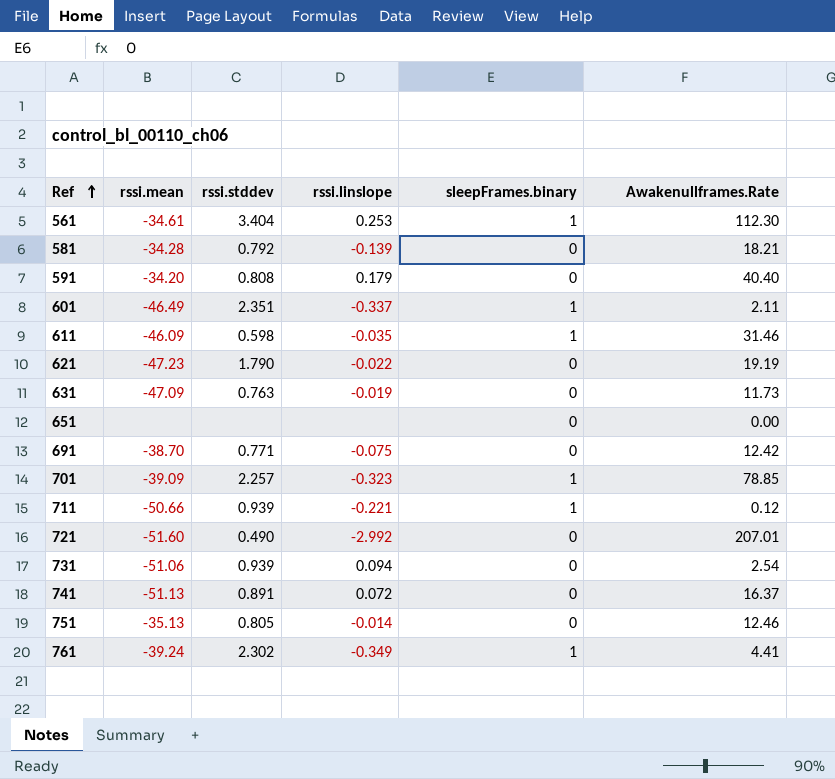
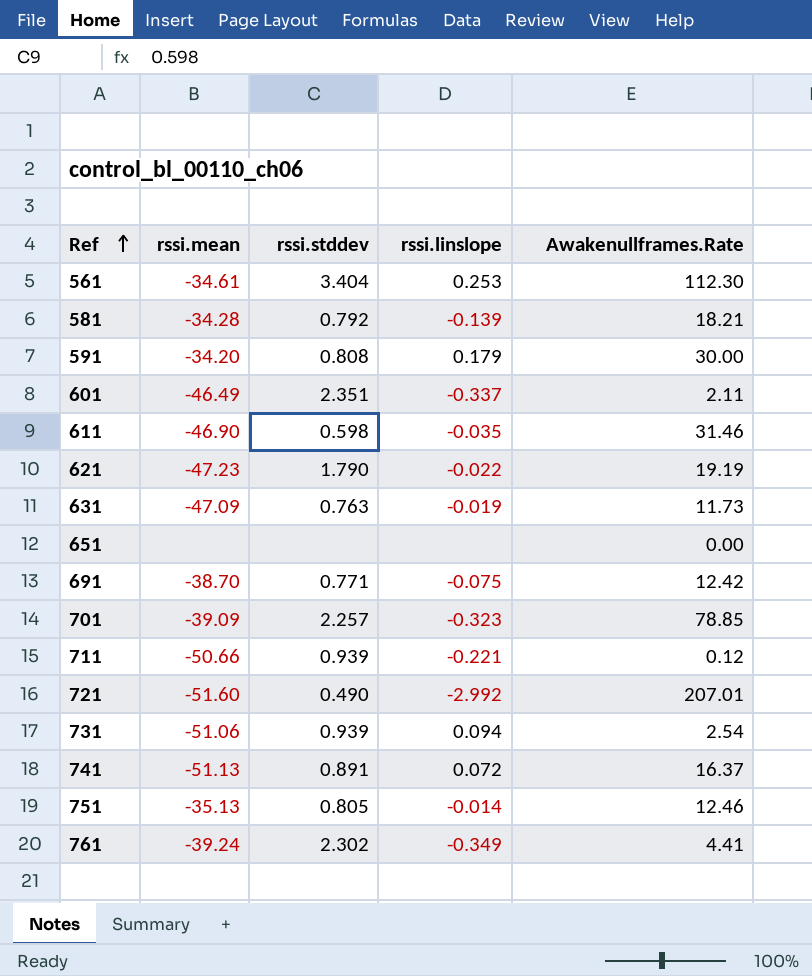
column sleepFrames.binary | position: 5 -> none
591 | Awakenullframes.Rate: 40.40 -> 30.00
611 | rssi.mean: -46.09 -> -46.90

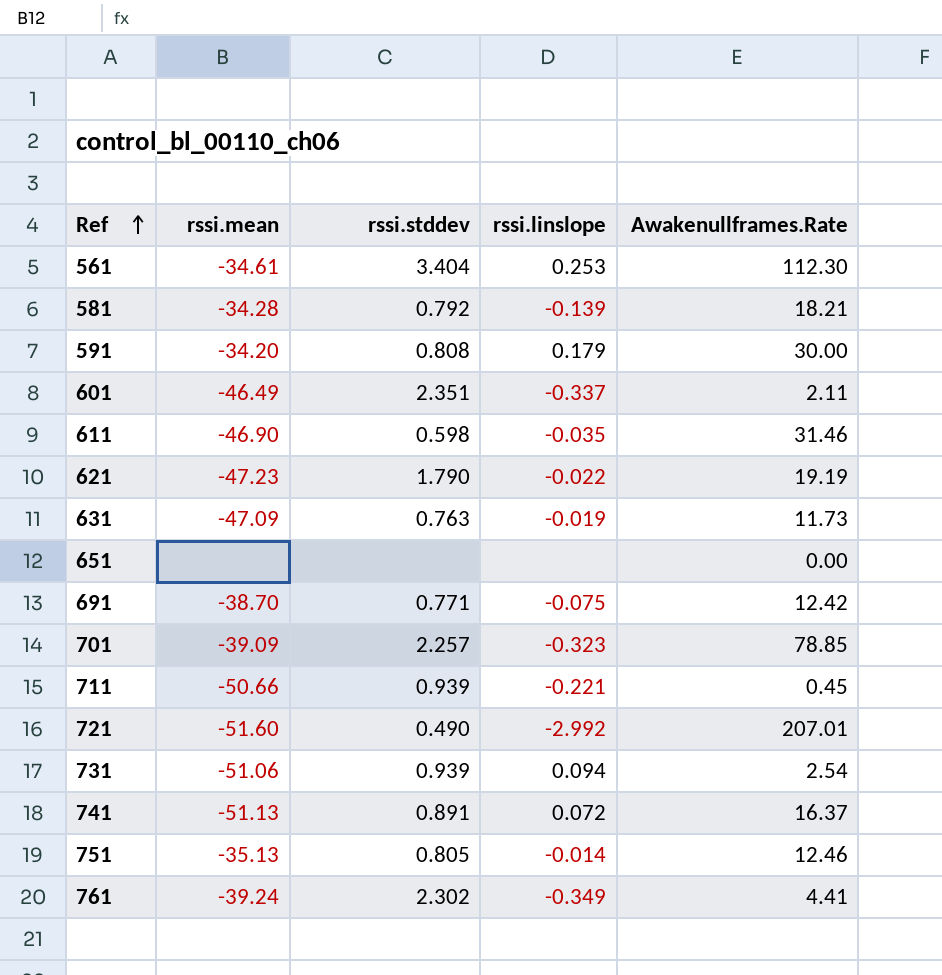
711 | Awakenullframes.Rate: 0.12 -> 0.45

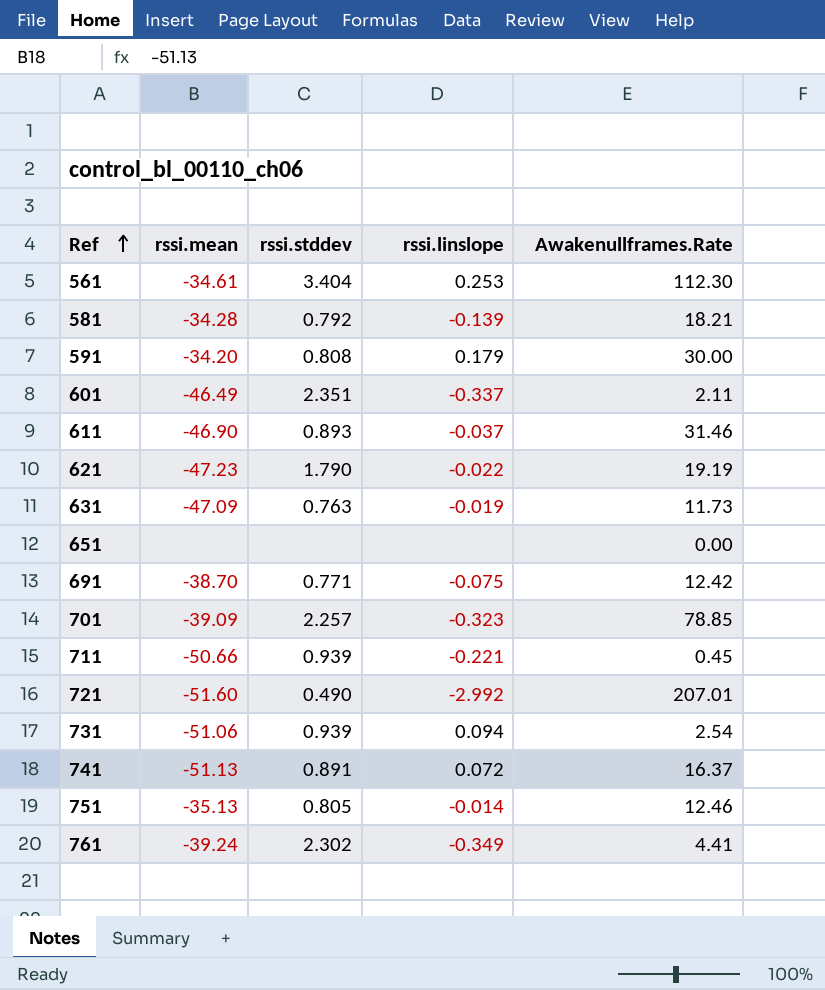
611 | rssi.stddev: 0.598 -> 0.893
611 | rssi.linslope: -0.035 -> -0.037

